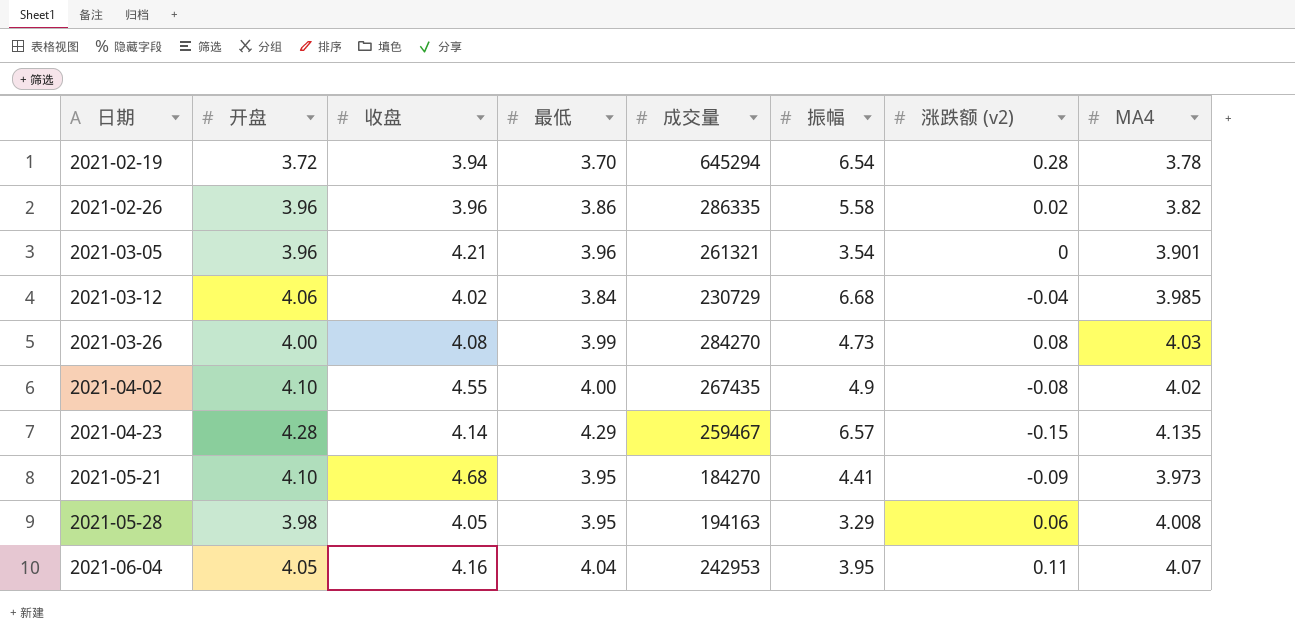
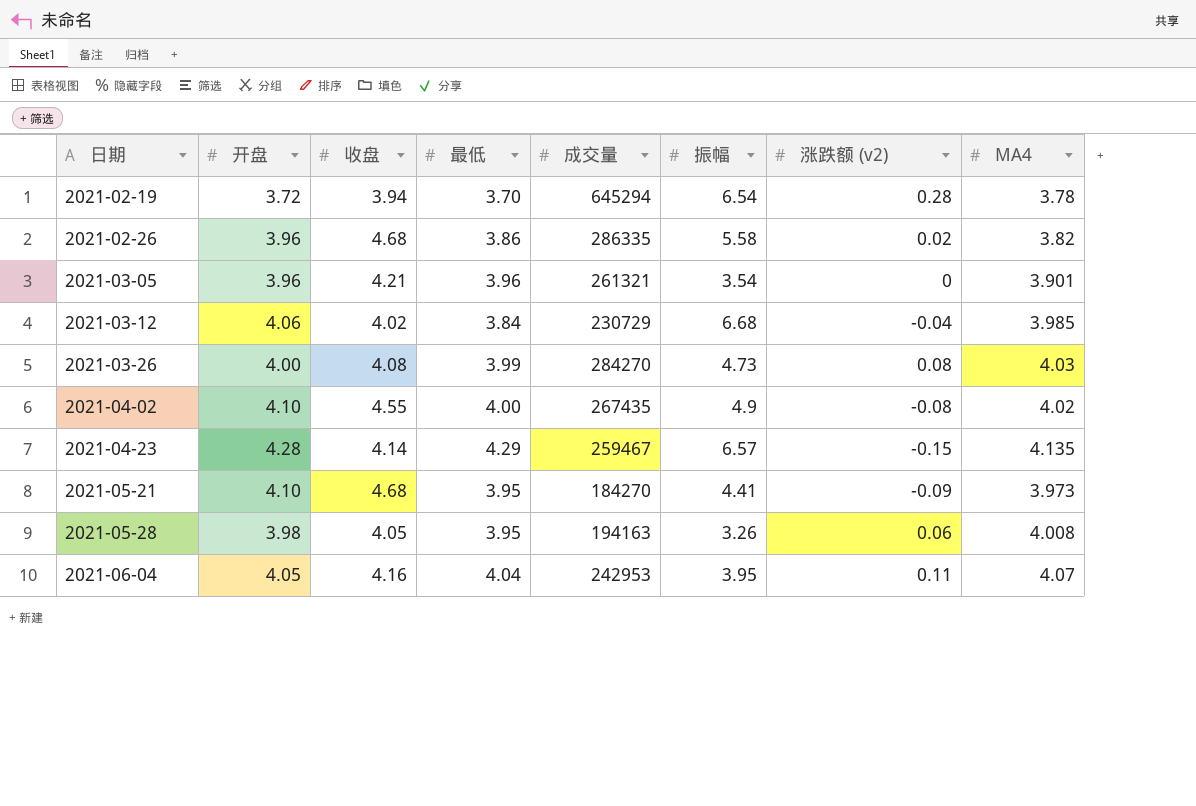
2021-02-26 | 收盘: 3.96 -> 4.68
2021-05-28 | 振幅: 3.29 -> 3.26

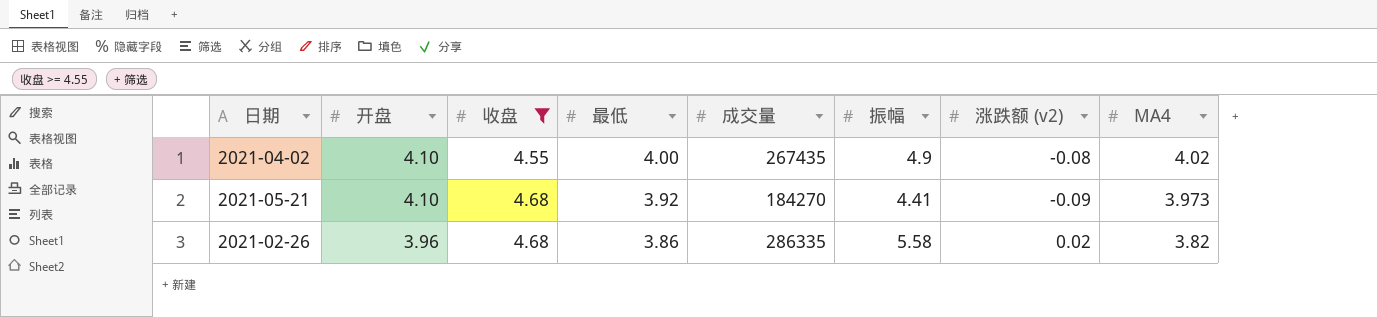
filter: none -> 收盘 >= 4.55
row order: 日期 ascending -> 开盘 descending
2021-05-21 | 最低: 3.95 -> 3.92

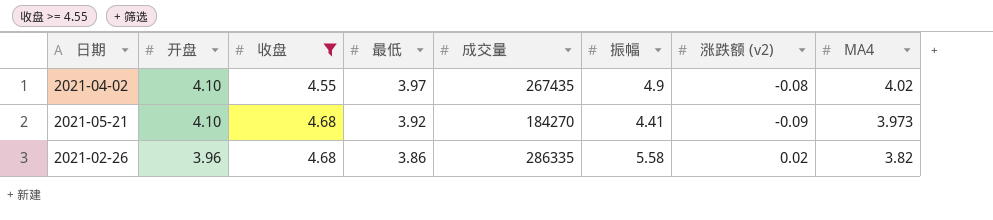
2021-04-02 | 最低: 4.00 -> 3.97

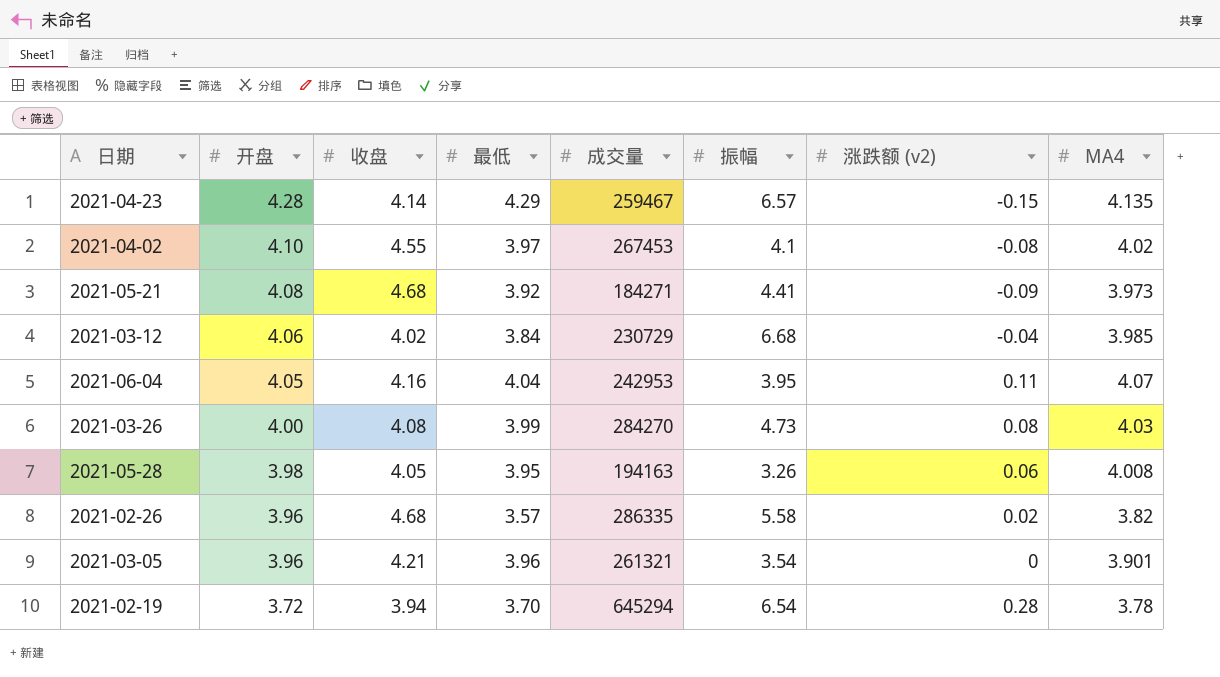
filter: 收盘 >= 4.55 -> none
2021-04-02 | 成交量: 267435 -> 267453
2021-04-02 | 振幅: 4.9 -> 4.1
2021-05-21 | 开盘: 4.10 -> 4.08
2021-05-21 | 成交量: 184270 -> 184271
2021-02-26 | 最低: 3.86 -> 3.57

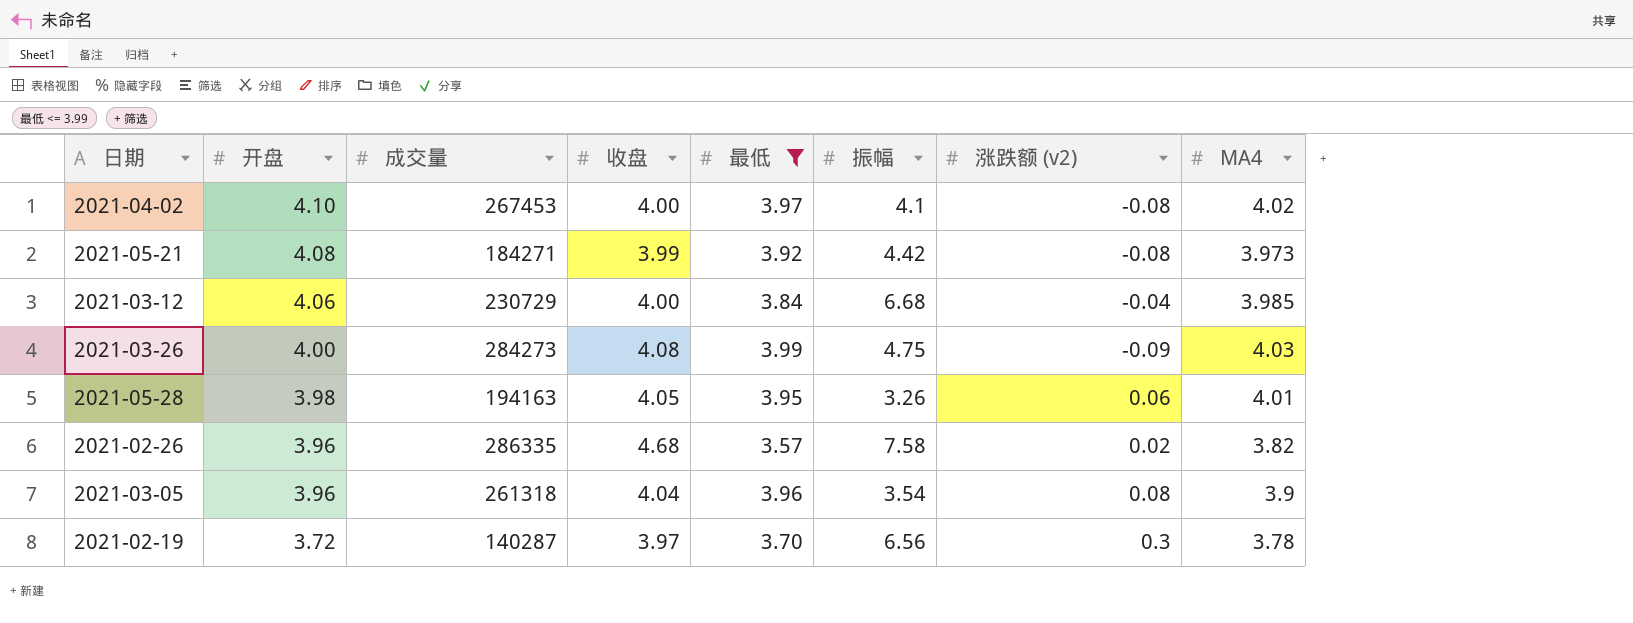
filter: none -> 最低 <= 3.99
column 成交量 | position: 5 -> 3
2021-04-02 | 收盘: 4.55 -> 4.00
2021-05-21 | 收盘: 4.68 -> 3.99
2021-05-21 | 振幅: 4.41 -> 4.42
2021-05-21 | 涨跌额 (v2): -0.09 -> -0.08
2021-03-12 | 收盘: 4.02 -> 4.00
2021-03-26 | 成交量: 284270 -> 284273
2021-03-26 | 振幅: 4.73 -> 4.75
2021-03-26 | 涨跌额 (v2): 0.08 -> -0.09
2021-05-28 | MA4: 4.008 -> 4.01
2021-02-26 | 振幅: 5.58 -> 7.58
2021-03-05 | 成交量: 261321 -> 261318
2021-03-05 | 收盘: 4.21 -> 4.04
2021-03-05 | 涨跌额 (v2): 0 -> 0.08
2021-03-05 | MA4: 3.901 -> 3.9
2021-02-19 | 成交量: 645294 -> 140287
2021-02-19 | 收盘: 3.94 -> 3.97
2021-02-19 | 振幅: 6.54 -> 6.56
2021-02-19 | 涨跌额 (v2): 0.28 -> 0.3

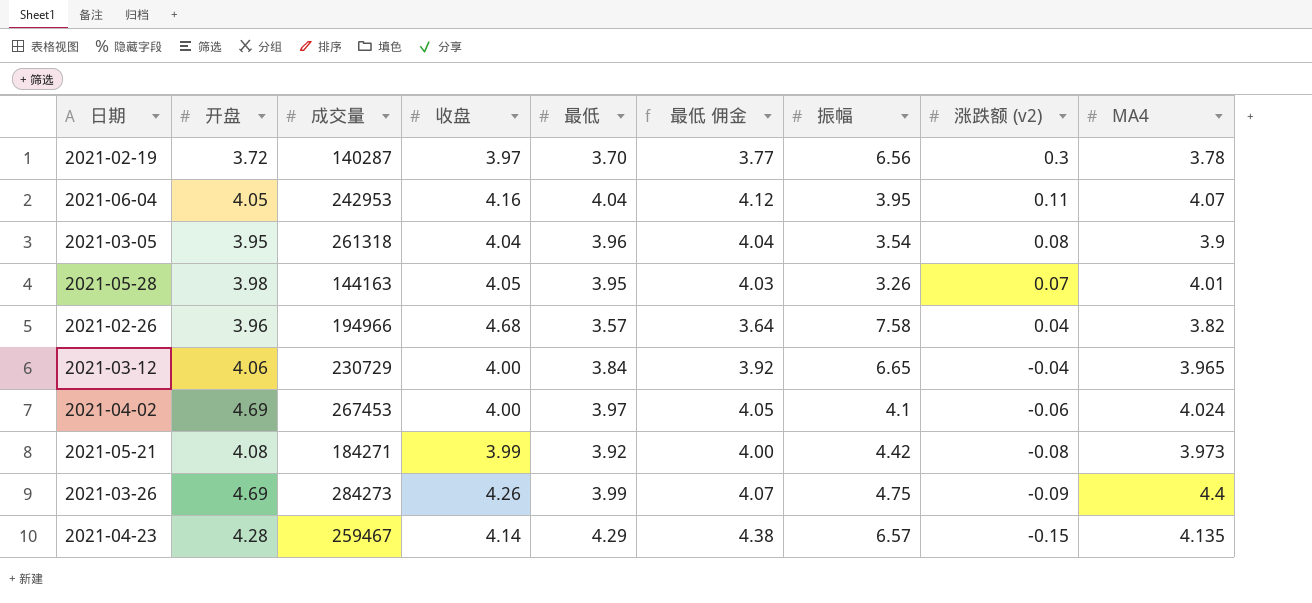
filter: 最低 <= 3.99 -> none
row order: 开盘 descending -> 涨跌额 (v2) descending
column 最低 佣金 | formula: none -> [最低] * 1.02
2021-03-05 | 开盘: 3.96 -> 3.95
2021-05-28 | 成交量: 194163 -> 144163
2021-05-28 | 涨跌额 (v2): 0.06 -> 0.07
2021-02-26 | 成交量: 286335 -> 194966
2021-02-26 | 涨跌额 (v2): 0.02 -> 0.04
2021-03-12 | 振幅: 6.68 -> 6.65
2021-03-12 | MA4: 3.985 -> 3.965
2021-04-02 | 开盘: 4.10 -> 4.69
2021-04-02 | 涨跌额 (v2): -0.08 -> -0.06
2021-04-02 | MA4: 4.02 -> 4.024
2021-03-26 | 开盘: 4.00 -> 4.69
2021-03-26 | 收盘: 4.08 -> 4.26
2021-03-26 | MA4: 4.03 -> 4.4

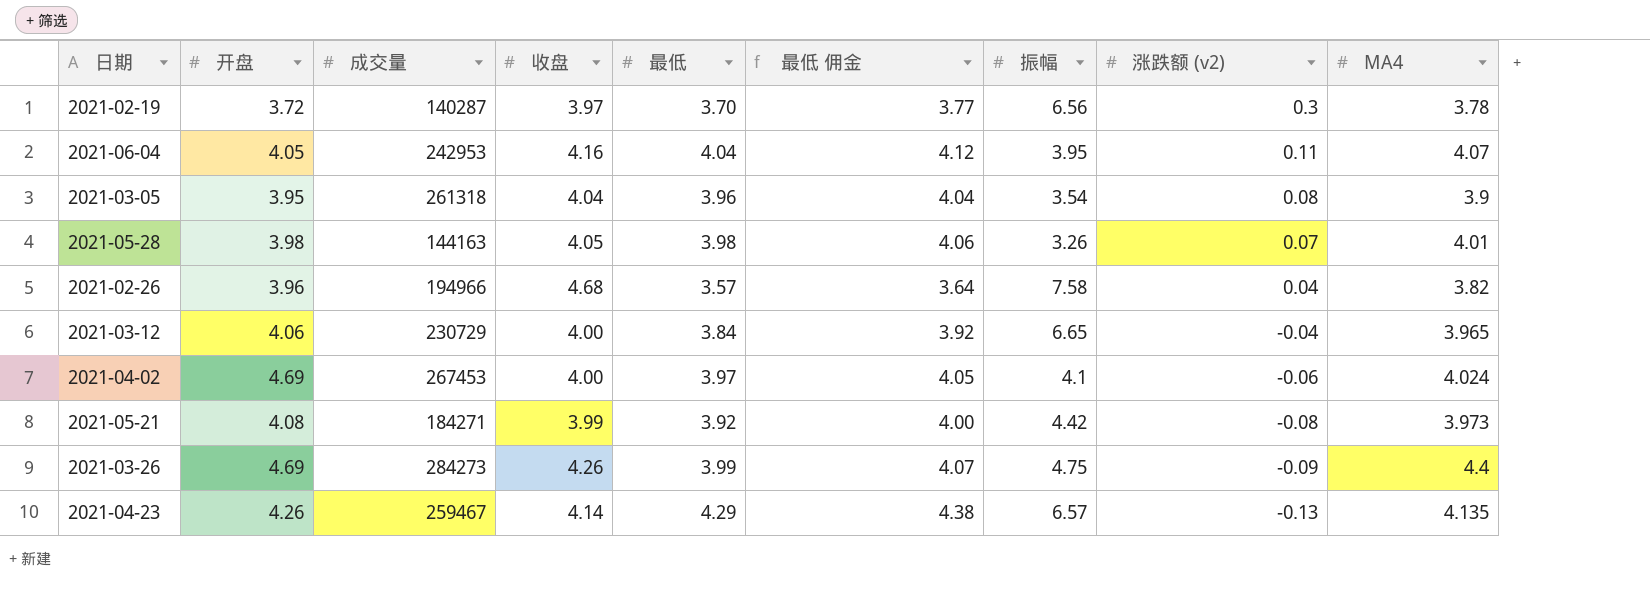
2021-05-28 | 最低: 3.95 -> 3.98
2021-05-28 | 最低 佣金: 4.03 -> 4.06
2021-04-23 | 开盘: 4.28 -> 4.26
2021-04-23 | 涨跌额 (v2): -0.15 -> -0.13

